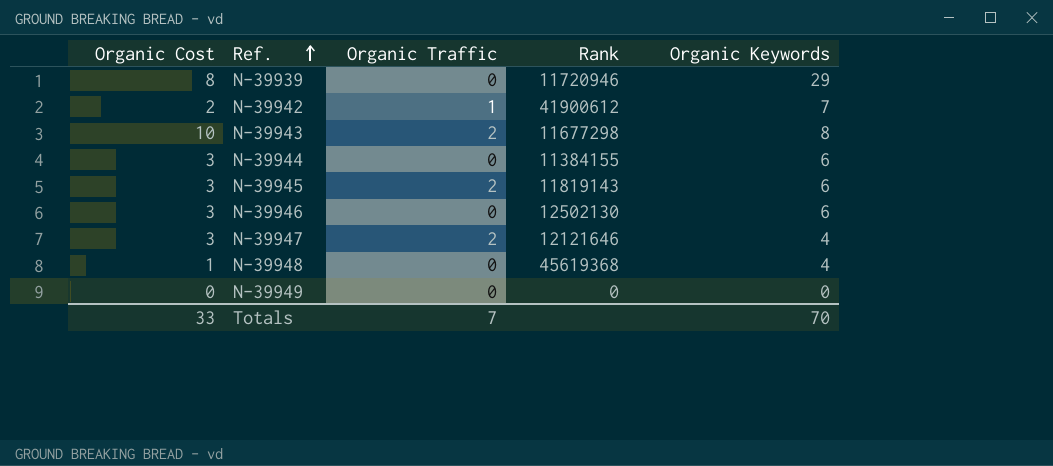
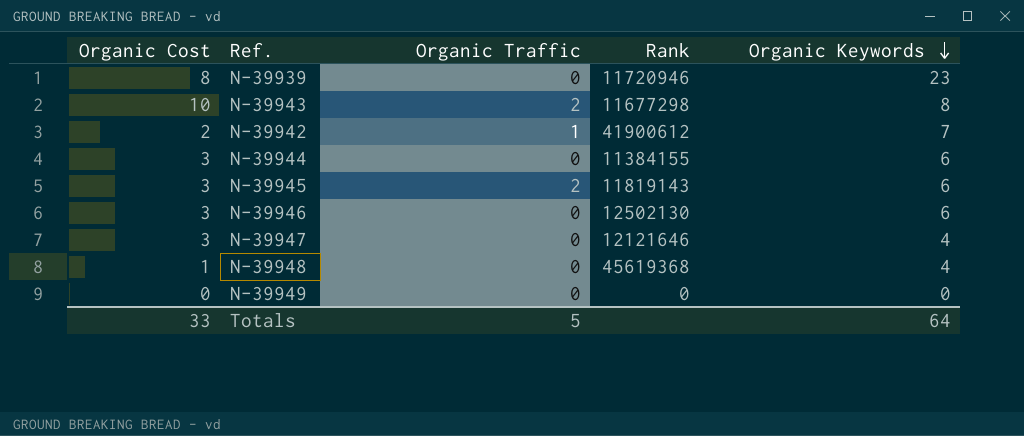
row order: Ref. ascending -> Organic Keywords descending
N-39939 | Organic Keywords: 29 -> 23
N-39947 | Organic Traffic: 2 -> 0
Totals | Organic Traffic: 7 -> 5
Totals | Organic Keywords: 70 -> 64

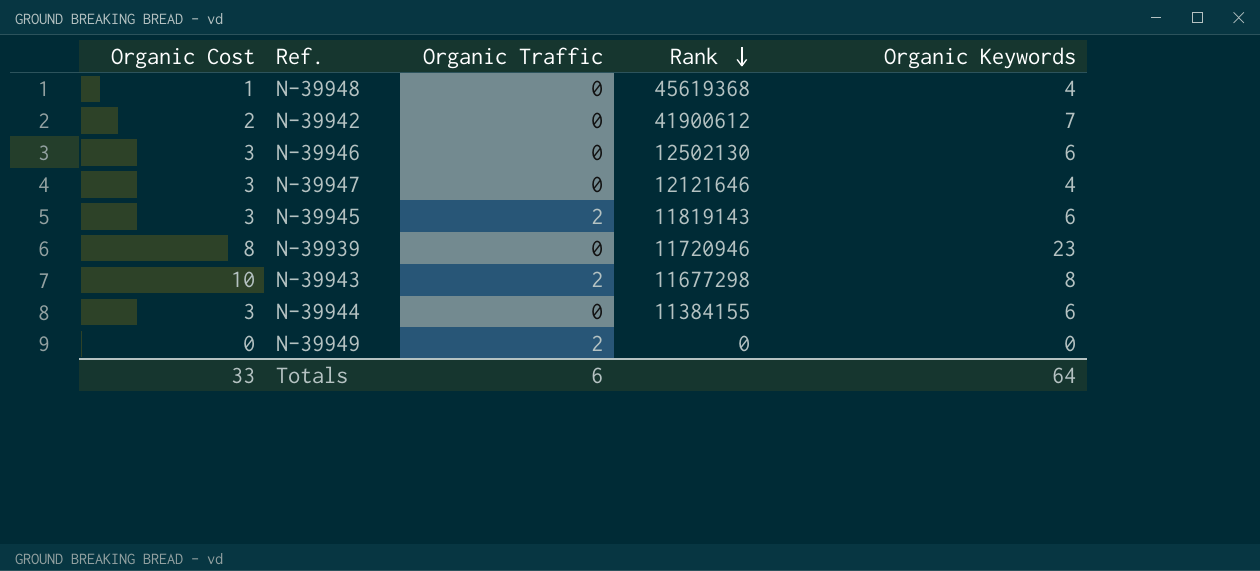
row order: Organic Keywords descending -> Rank descending
N-39942 | Organic Traffic: 1 -> 0
N-39949 | Organic Traffic: 0 -> 2
Totals | Organic Traffic: 5 -> 6

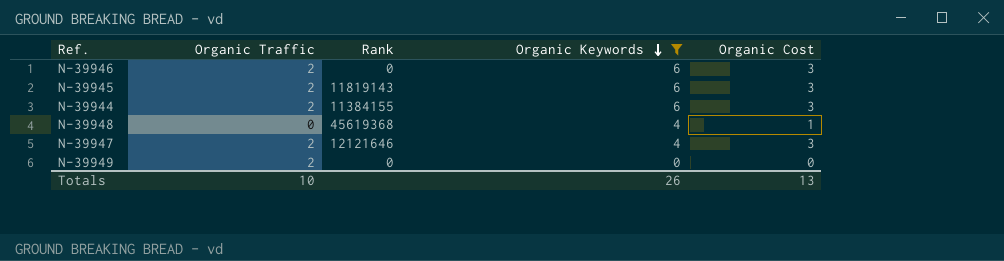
filter: none -> Organic Keywords <= 6
row order: Rank descending -> Organic Keywords descending
column Organic Cost | position: 1 -> 5
N-39946 | Organic Traffic: 0 -> 2
N-39946 | Rank: 12502130 -> 0
N-39944 | Organic Traffic: 0 -> 2
N-39947 | Organic Traffic: 0 -> 2
Totals | Organic Traffic: 6 -> 10
Totals | Organic Keywords: 64 -> 26
Totals | Organic Cost: 33 -> 13

